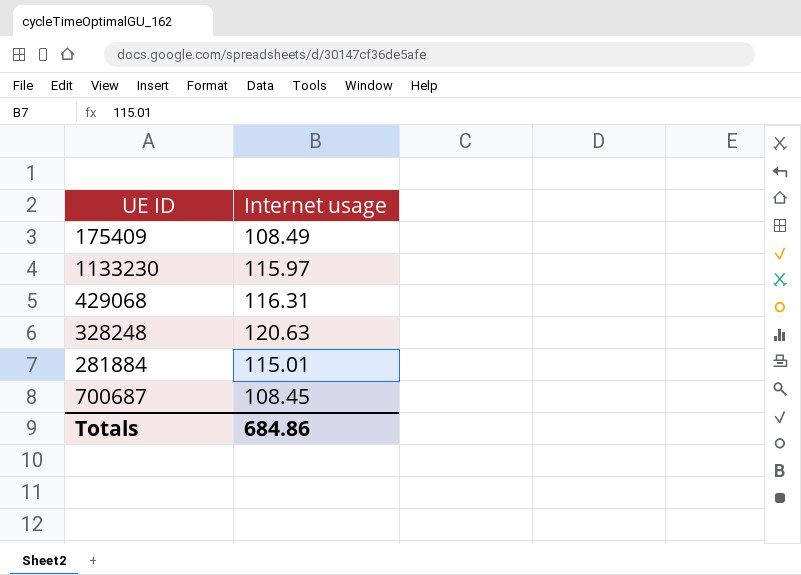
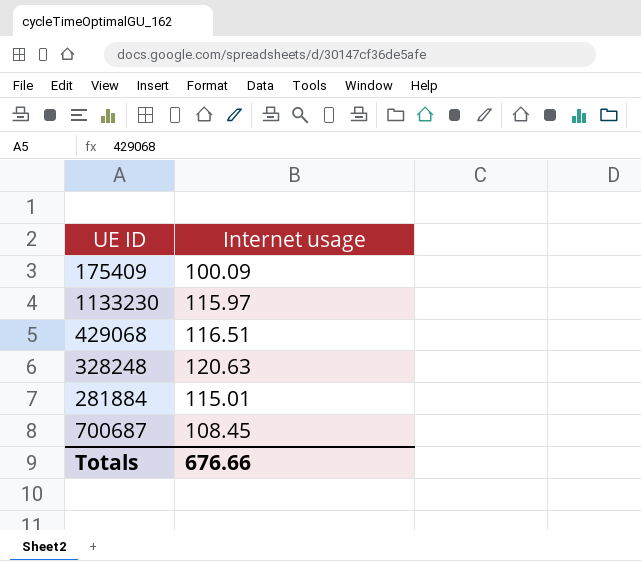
175409 | Internet usage: 108.49 -> 100.09
429068 | Internet usage: 116.31 -> 116.51
Totals | Internet usage: 684.86 -> 676.66

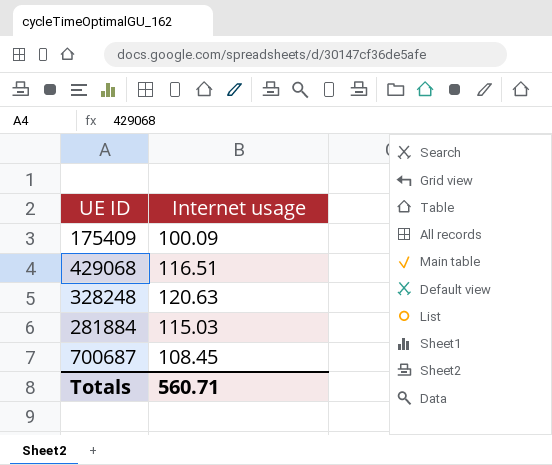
row 1133230: 115.97 -> none
281884 | Internet usage: 115.01 -> 115.03
Totals | Internet usage: 676.66 -> 560.71

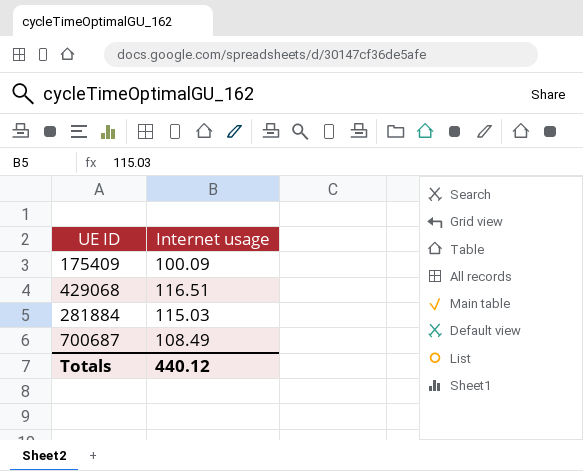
row 328248: 120.63 -> none
700687 | Internet usage: 108.45 -> 108.49
Totals | Internet usage: 560.71 -> 440.12

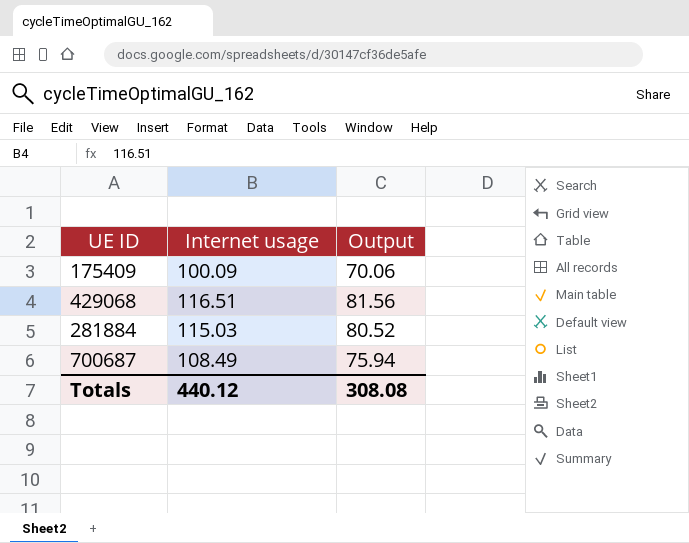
column Output | formula: none -> [Internet usage] * 0.7

